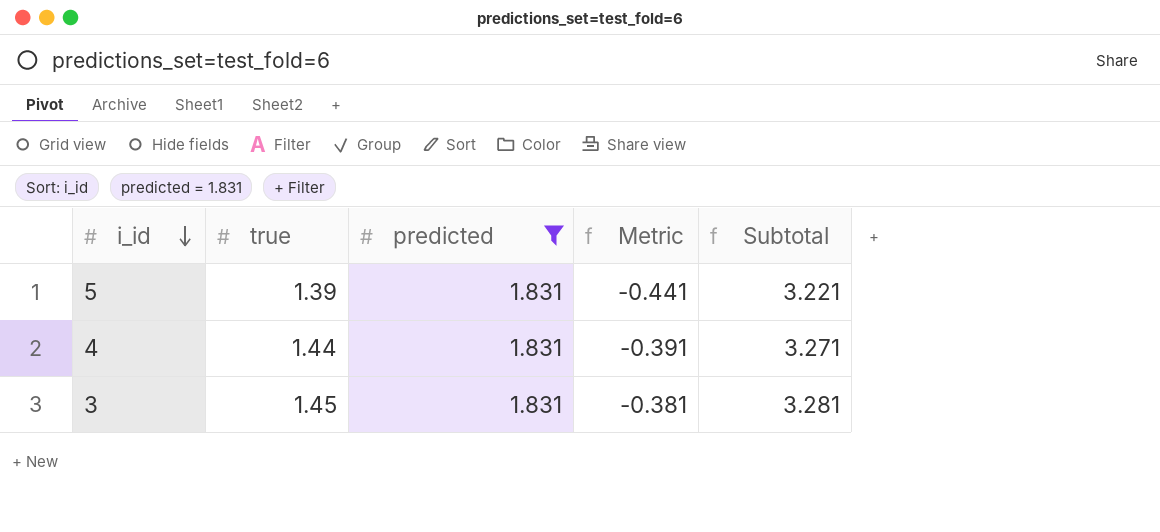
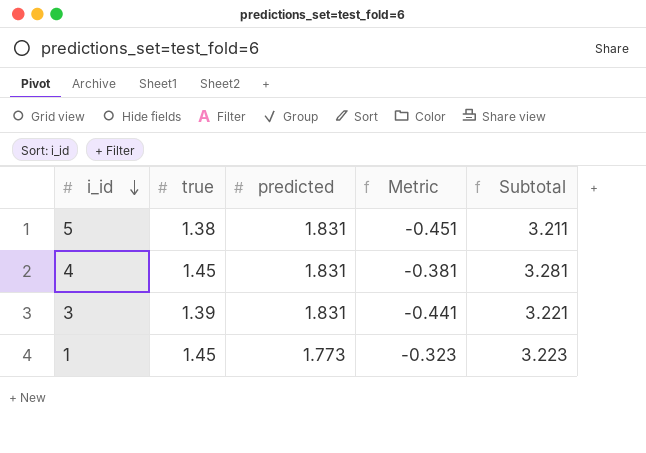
filter: predicted = 1.831 -> none
5 | true: 1.39 -> 1.38
5 | Metric: -0.441 -> -0.451
5 | Subtotal: 3.221 -> 3.211
4 | true: 1.44 -> 1.45
4 | Metric: -0.391 -> -0.381
4 | Subtotal: 3.271 -> 3.281
3 | true: 1.45 -> 1.39
3 | Metric: -0.381 -> -0.441
3 | Subtotal: 3.281 -> 3.221

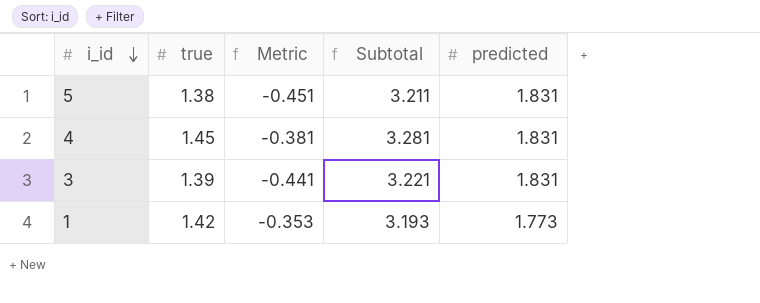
column predicted | position: 3 -> 5
1 | true: 1.45 -> 1.42
1 | Metric: -0.323 -> -0.353
1 | Subtotal: 3.223 -> 3.193

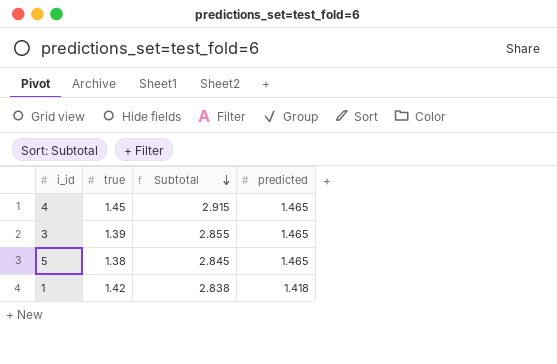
row order: i_id descending -> Subtotal descending
column Metric | formula: [true] - [predicted] -> none
4 | Subtotal: 3.281 -> 2.915
4 | predicted: 1.831 -> 1.465
3 | Subtotal: 3.221 -> 2.855
3 | predicted: 1.831 -> 1.465
5 | Subtotal: 3.211 -> 2.845
5 | predicted: 1.831 -> 1.465
1 | Subtotal: 3.193 -> 2.838
1 | predicted: 1.773 -> 1.418

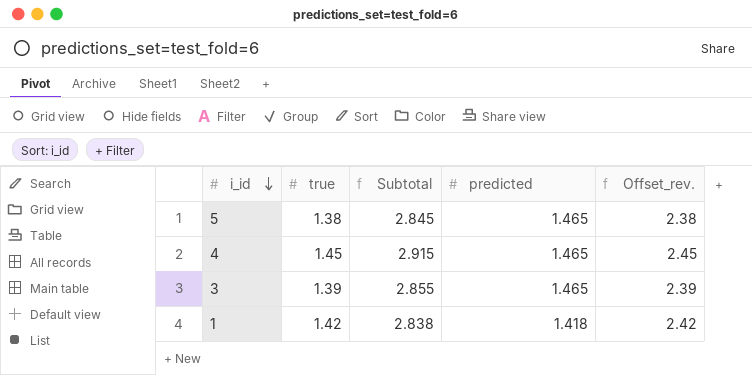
row order: Subtotal descending -> i_id descending
column Offset_rev. | formula: none -> [true] + 1

